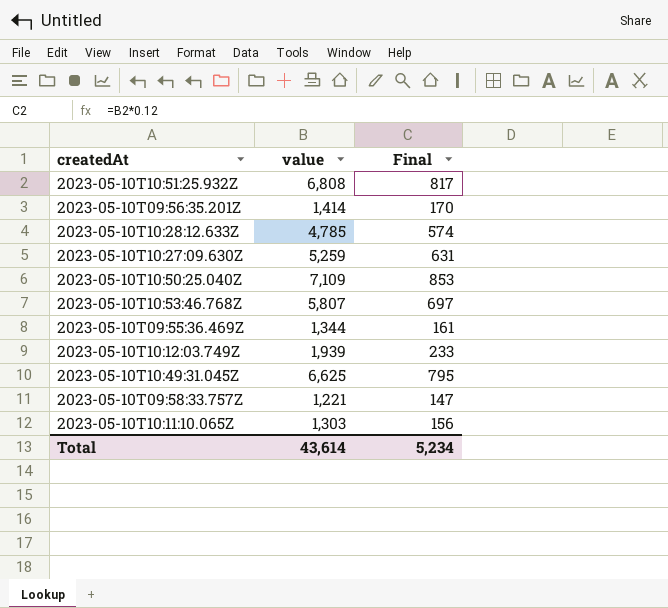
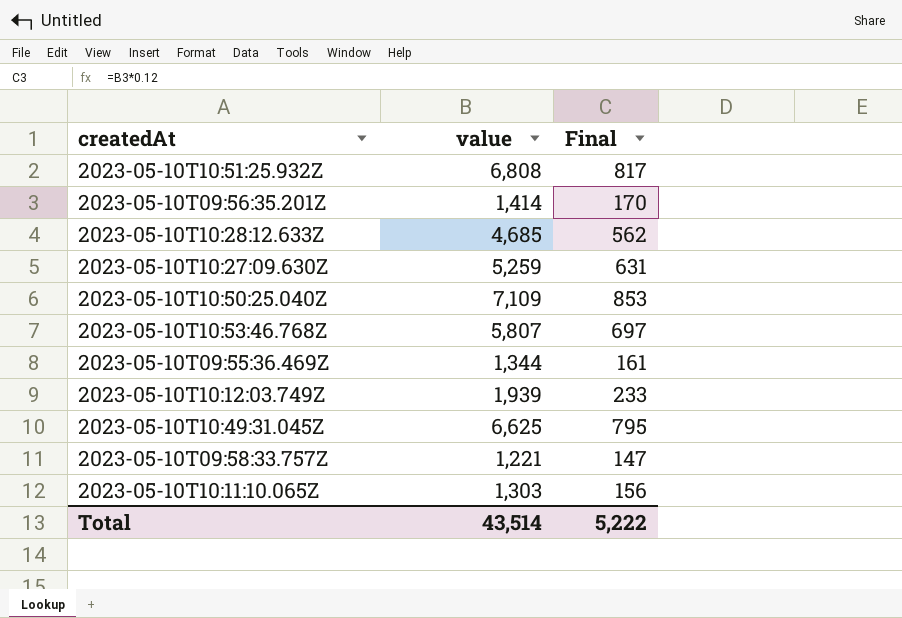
2023-05-10T10:28:12.633Z | value: 4,785 -> 4,685
2023-05-10T10:28:12.633Z | Final: 574 -> 562
Total | value: 43,614 -> 43,514
Total | Final: 5,234 -> 5,222

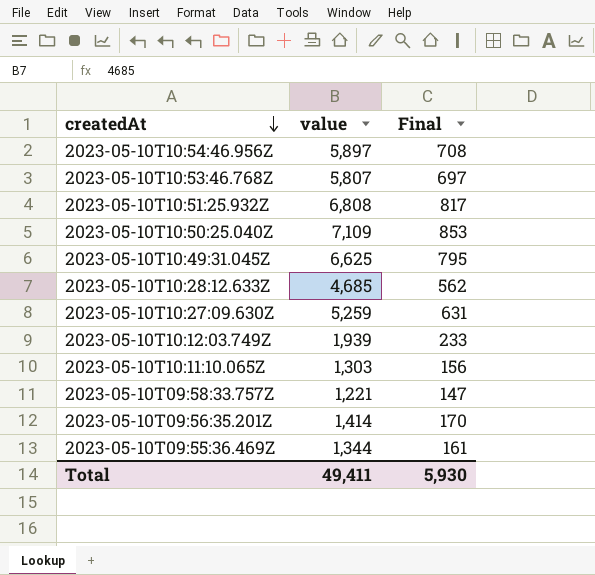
row order: none -> createdAt descending
row 2023-05-10T10:54:46.956Z: none -> 5,897 | 708
Total | value: 43,514 -> 49,411
Total | Final: 5,222 -> 5,930

